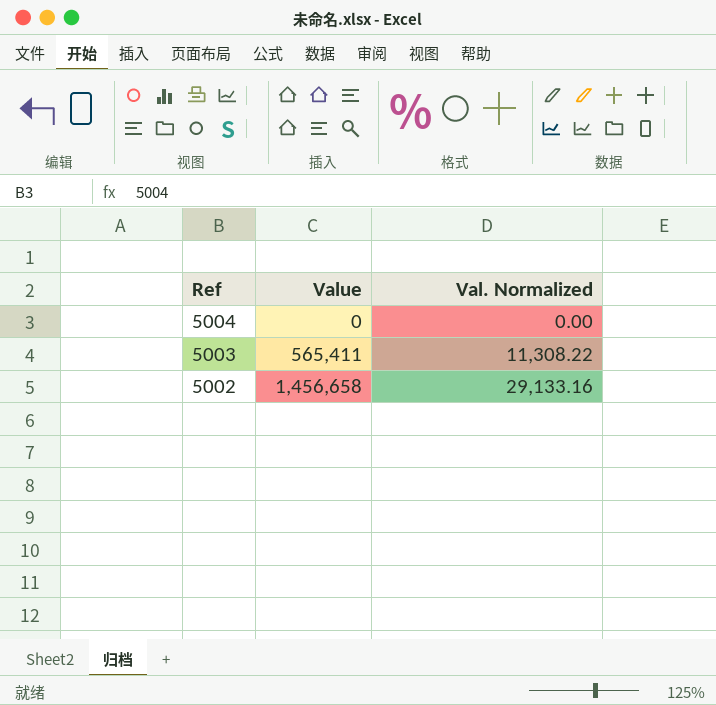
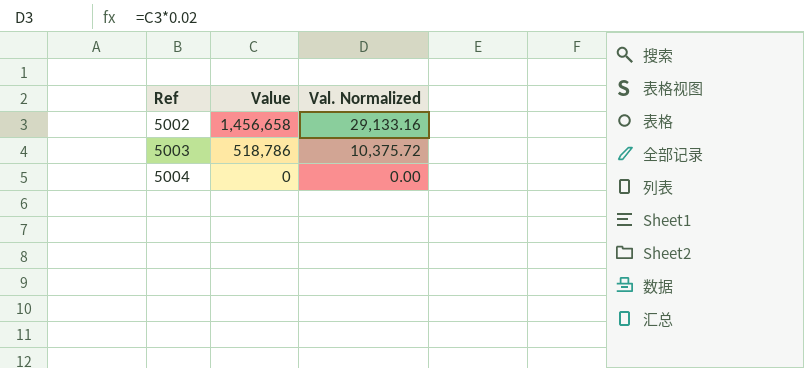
row order: Ref descending -> Ref ascending
5003 | Value: 565,411 -> 518,786
5003 | Val. Normalized: 11,308.22 -> 10,375.72

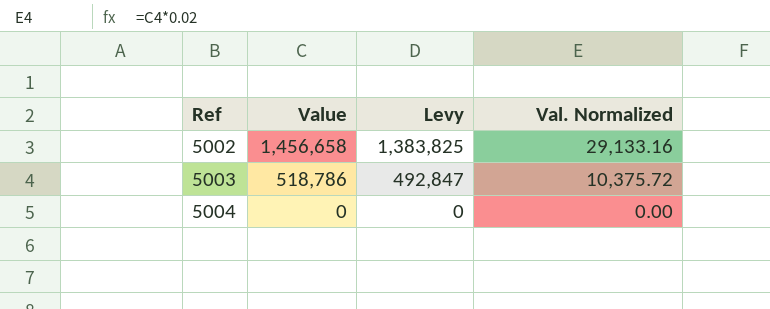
column Levy | formula: none -> [Value] * 0.95

